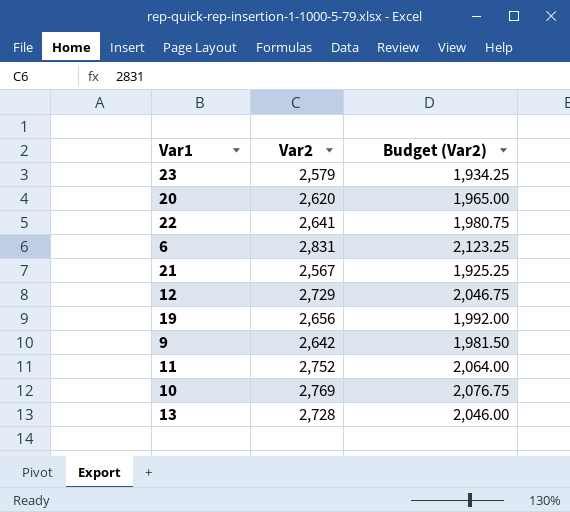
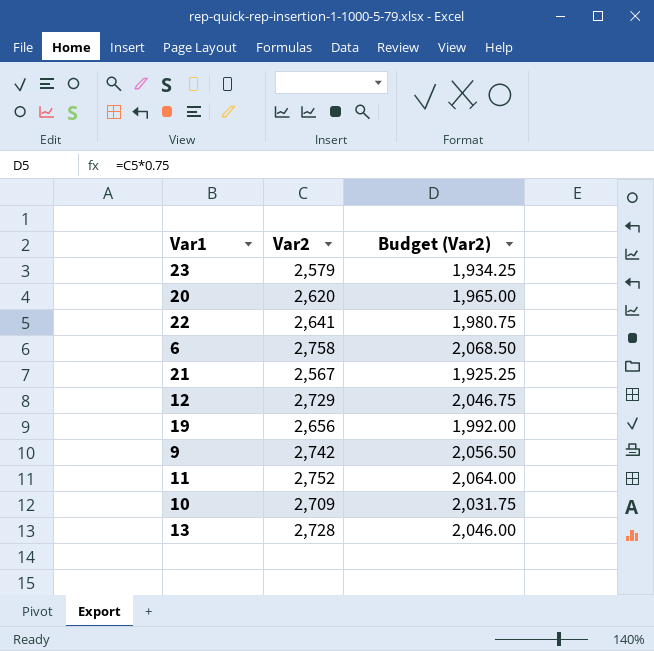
6 | Var2: 2,831 -> 2,758
6 | Budget (Var2): 2,123.25 -> 2,068.50
9 | Var2: 2,642 -> 2,742
9 | Budget (Var2): 1,981.50 -> 2,056.50
10 | Var2: 2,769 -> 2,709
10 | Budget (Var2): 2,076.75 -> 2,031.75

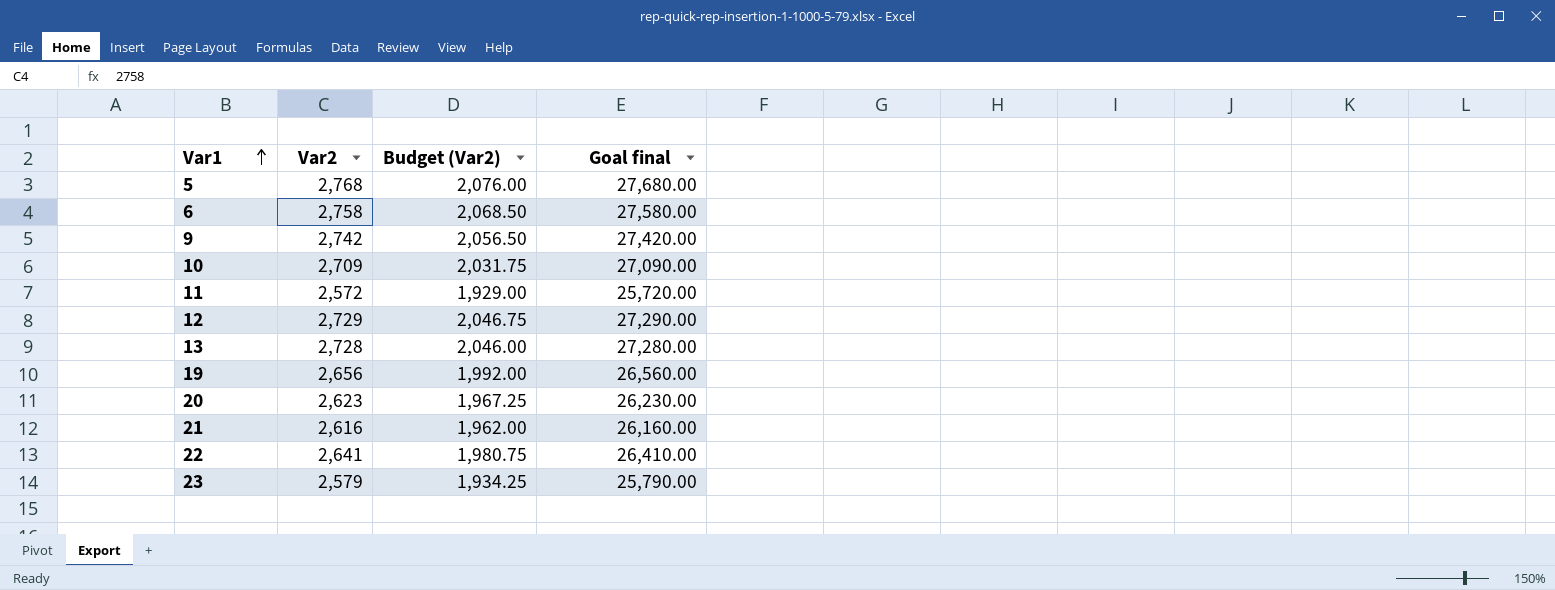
row order: none -> Var1 ascending
column Goal final | formula: none -> [Var2] * 10
row 5: none -> 2,768 | 2,076.00 | 27,680.00
11 | Var2: 2,752 -> 2,572
11 | Budget (Var2): 2,064.00 -> 1,929.00
20 | Var2: 2,620 -> 2,623
20 | Budget (Var2): 1,965.00 -> 1,967.25
21 | Var2: 2,567 -> 2,616
21 | Budget (Var2): 1,925.25 -> 1,962.00

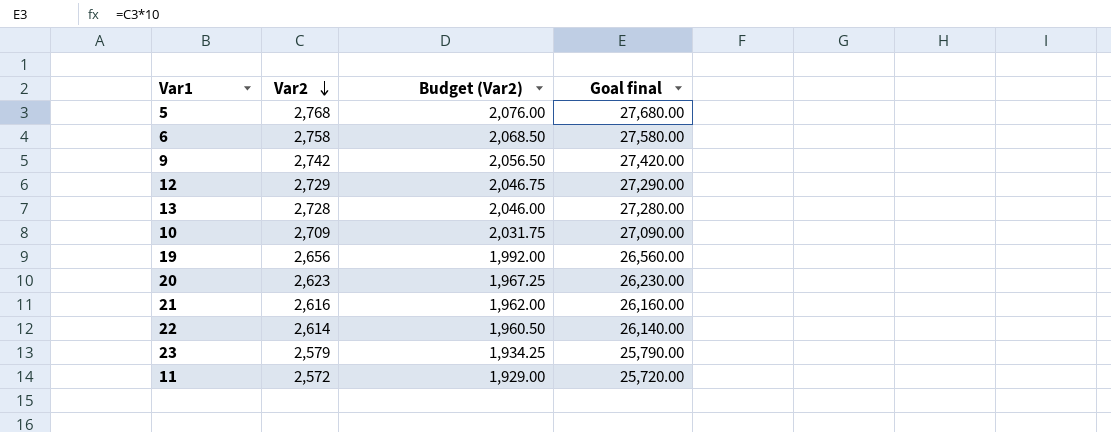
row order: Var1 ascending -> Var2 descending
22 | Var2: 2,641 -> 2,614
22 | Budget (Var2): 1,980.75 -> 1,960.50
22 | Goal final: 26,410.00 -> 26,140.00

